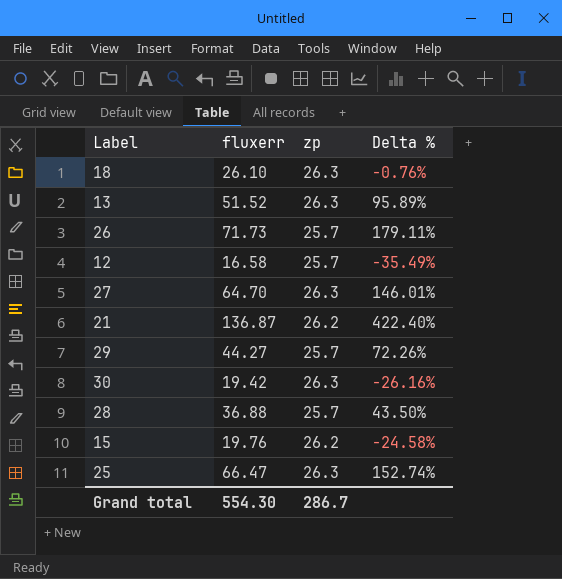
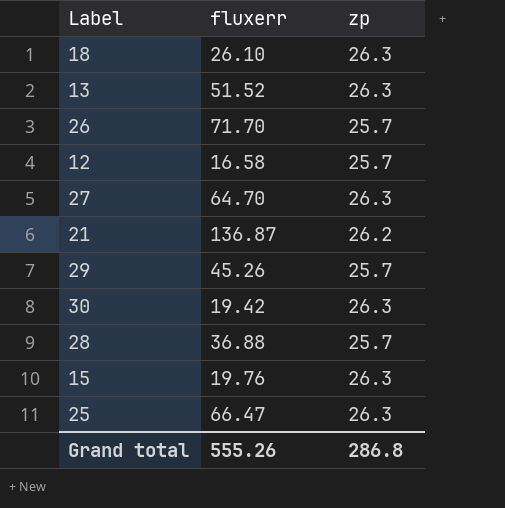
column Delta % | formula: ([fluxerr] - [zp]) / [zp] -> none
26 | fluxerr: 71.73 -> 71.70
29 | fluxerr: 44.27 -> 45.26
15 | zp: 26.2 -> 26.3
Grand total | fluxerr: 554.30 -> 555.26
Grand total | zp: 286.7 -> 286.8

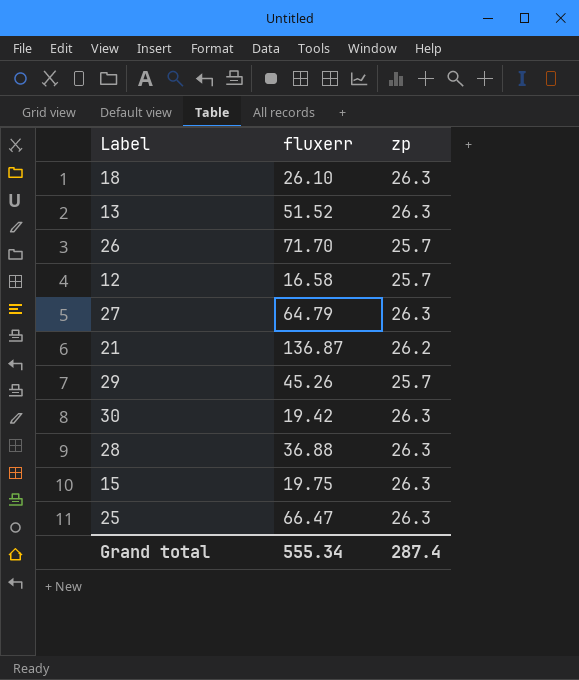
27 | fluxerr: 64.70 -> 64.79
28 | zp: 25.7 -> 26.3
15 | fluxerr: 19.76 -> 19.75
Grand total | fluxerr: 555.26 -> 555.34
Grand total | zp: 286.8 -> 287.4

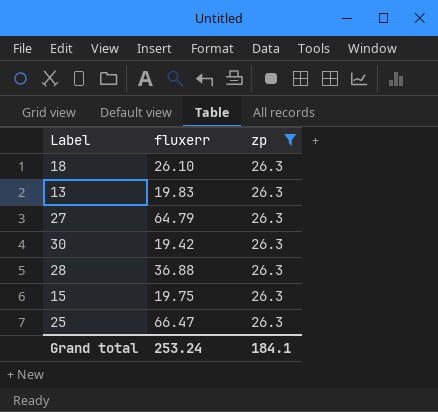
filter: none -> zp = 26.3
13 | fluxerr: 51.52 -> 19.83
Grand total | fluxerr: 555.34 -> 253.24
Grand total | zp: 287.4 -> 184.1

